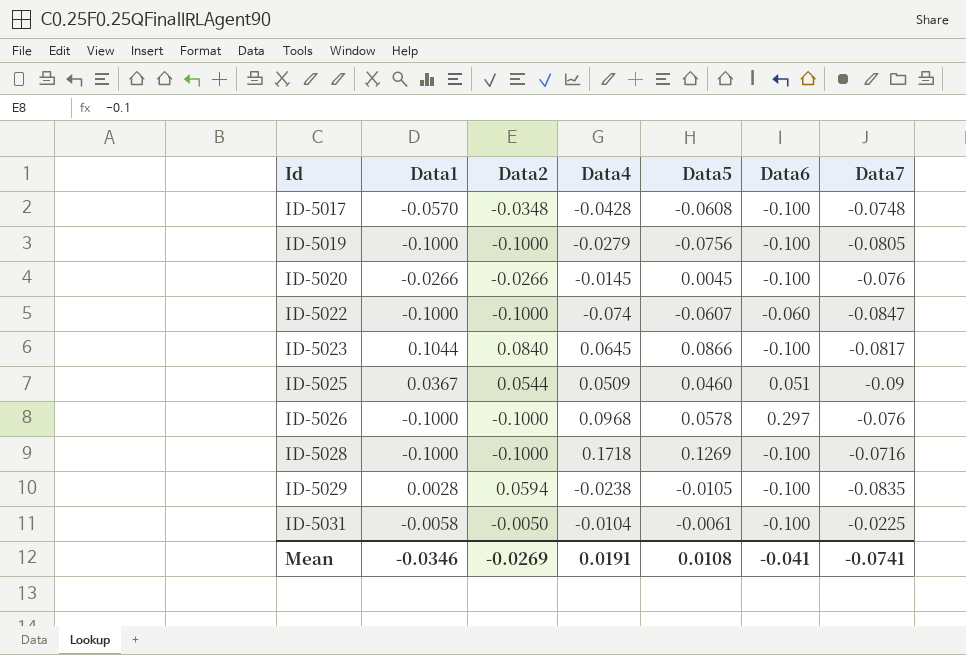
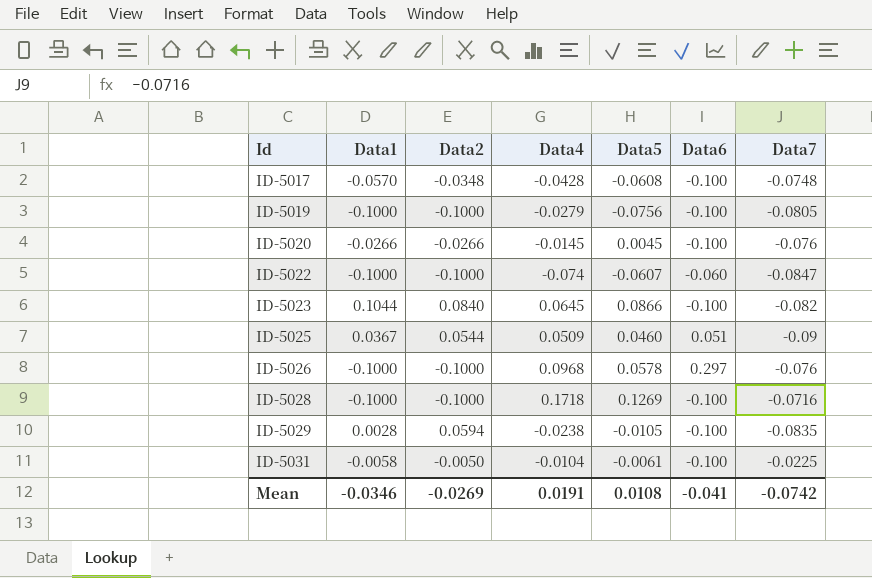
ID-5023 | Data7: -0.0817 -> -0.082
Mean | Data7: -0.0741 -> -0.0742

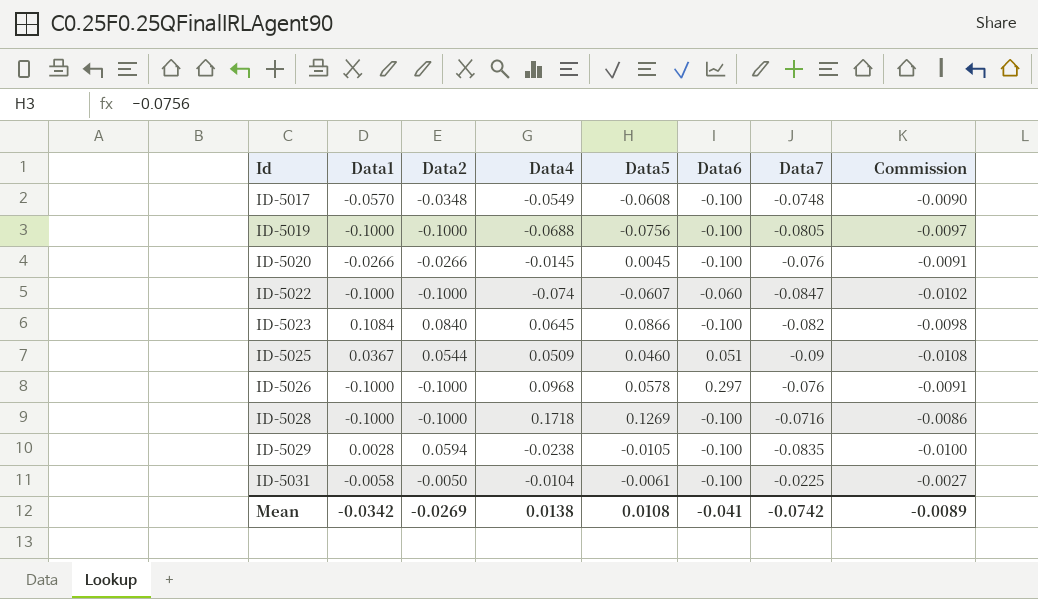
column Commission | formula: none -> [Data7] * 0.12
ID-5017 | Data4: -0.0428 -> -0.0549
ID-5019 | Data4: -0.0279 -> -0.0688
ID-5023 | Data1: 0.1044 -> 0.1084
Mean | Data1: -0.0346 -> -0.0342
Mean | Data4: 0.0191 -> 0.0138

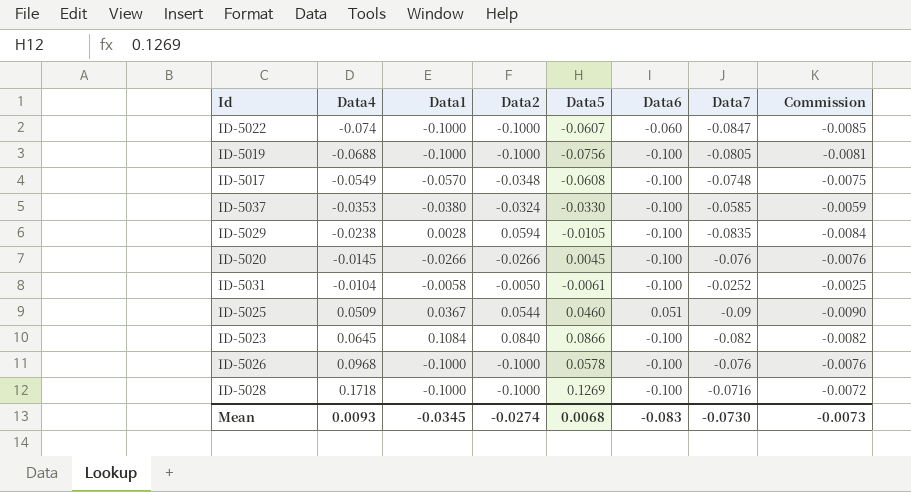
row order: Id ascending -> Data4 ascending
column Data4 | position: 4 -> 2
column Commission | formula: [Data7] * 0.12 -> [Data7] * 0.1
row ID-5037: none -> -0.0353 | -0.0380 | -0.0324 | -0.0330 | -0.100 | -0.0585 | -0.0059
ID-5031 | Data7: -0.0225 -> -0.0252
ID-5026 | Data6: 0.297 -> -0.100
Mean | Data4: 0.0138 -> 0.0093
Mean | Data1: -0.0342 -> -0.0345
Mean | Data2: -0.0269 -> -0.0274
Mean | Data5: 0.0108 -> 0.0068
Mean | Data6: -0.041 -> -0.083
Mean | Data7: -0.0742 -> -0.0730
Mean | Commission: -0.0089 -> -0.0073

